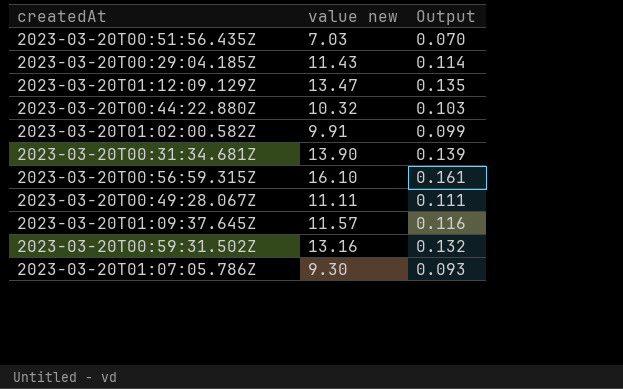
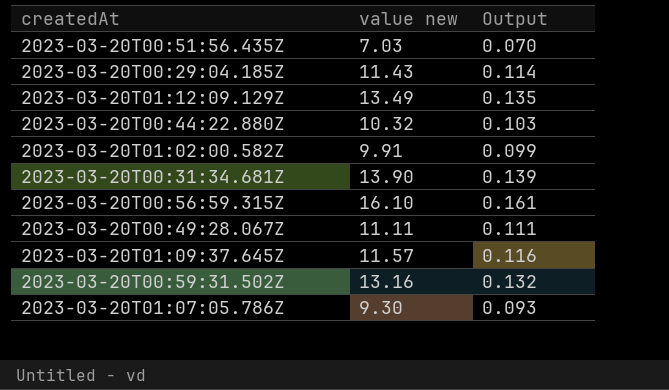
2023-03-20T01:12:09.129Z | value new: 13.47 -> 13.49

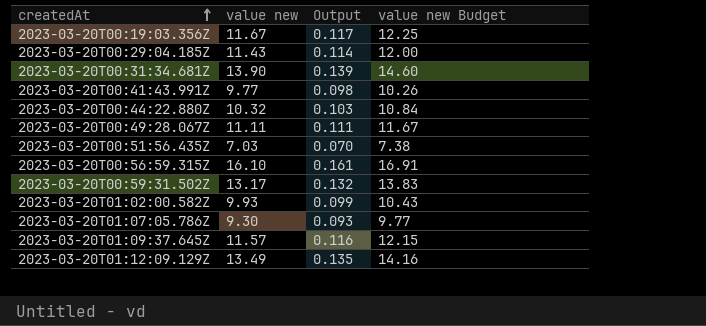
row order: none -> createdAt ascending
column value new Budget | formula: none -> [value new] * 1.05
row 2023-03-20T00:19:03.356Z: none -> 11.67 | 0.117 | 12.25
row 2023-03-20T00:41:43.991Z: none -> 9.77 | 0.098 | 10.26
2023-03-20T00:59:31.502Z | value new: 13.16 -> 13.17
2023-03-20T01:02:00.582Z | value new: 9.91 -> 9.93

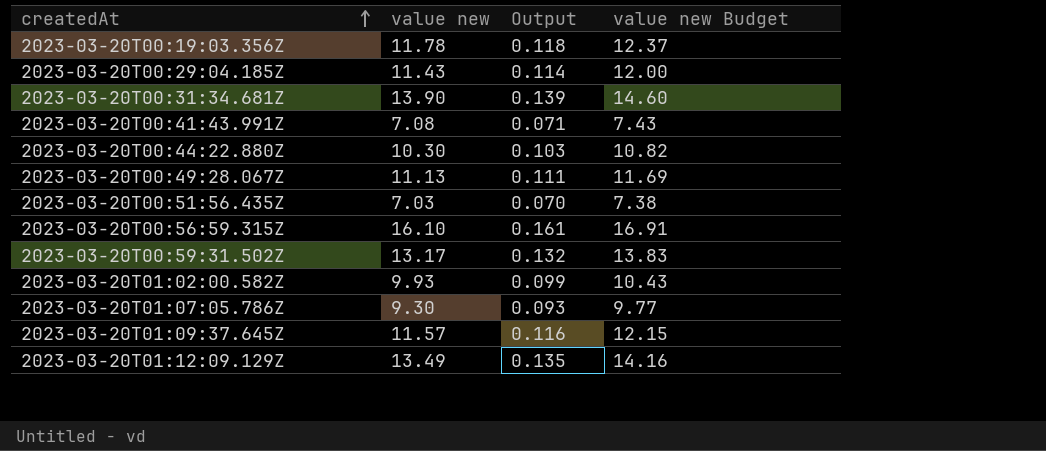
2023-03-20T00:19:03.356Z | value new: 11.67 -> 11.78
2023-03-20T00:19:03.356Z | Output: 0.117 -> 0.118
2023-03-20T00:19:03.356Z | value new Budget: 12.25 -> 12.37
2023-03-20T00:41:43.991Z | value new: 9.77 -> 7.08
2023-03-20T00:41:43.991Z | Output: 0.098 -> 0.071
2023-03-20T00:41:43.991Z | value new Budget: 10.26 -> 7.43
2023-03-20T00:44:22.880Z | value new: 10.32 -> 10.30
2023-03-20T00:44:22.880Z | value new Budget: 10.84 -> 10.82
2023-03-20T00:49:28.067Z | value new: 11.11 -> 11.13
2023-03-20T00:49:28.067Z | value new Budget: 11.67 -> 11.69

